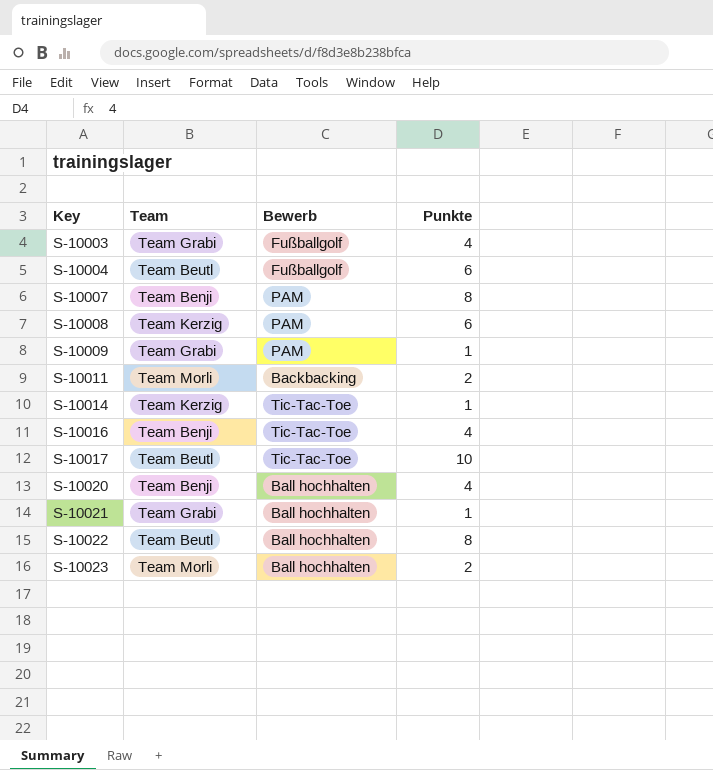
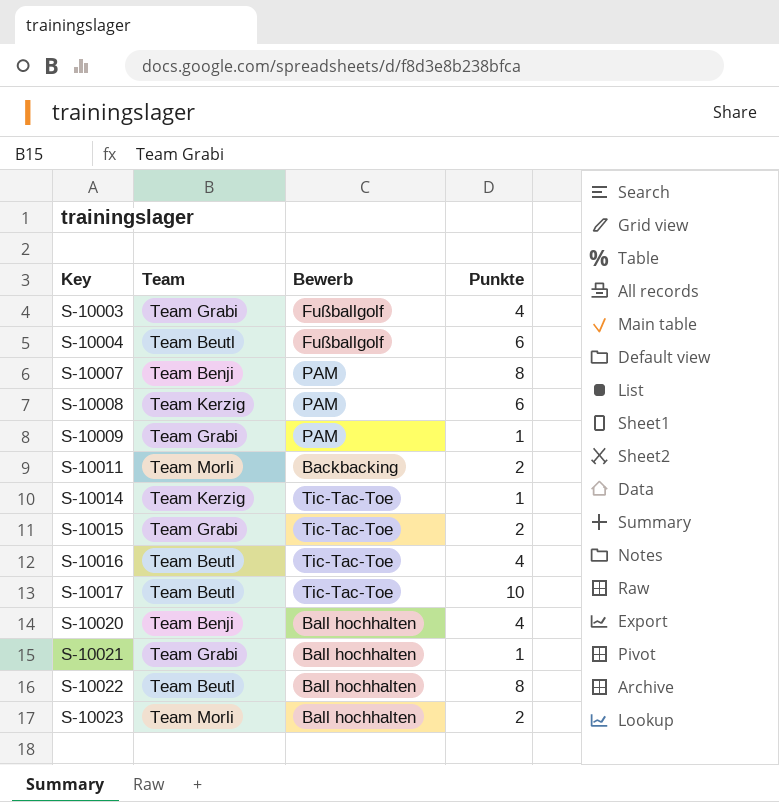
row S-10015: none -> Team Grabi | Tic-Tac-Toe | 2
S-10016 | Team: Team Benji -> Team Beutl

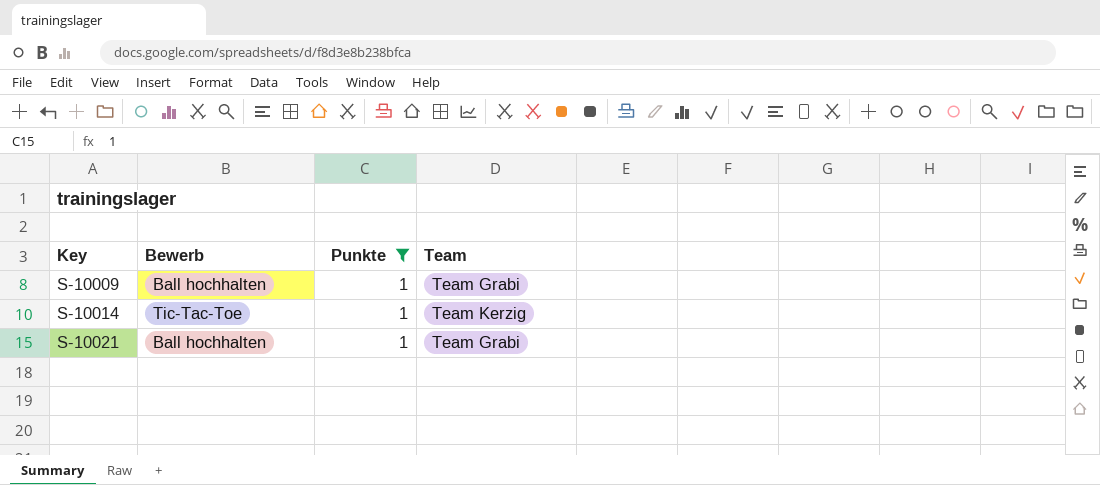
filter: none -> Punkte = 1
column Team | position: 2 -> 4
S-10009 | Bewerb: PAM -> Ball hochhalten

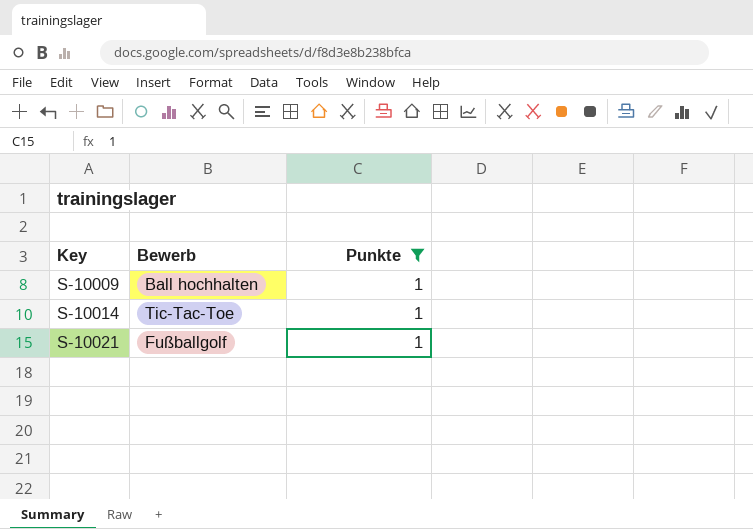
column Team | position: 4 -> none
S-10021 | Bewerb: Ball hochhalten -> Fußballgolf

